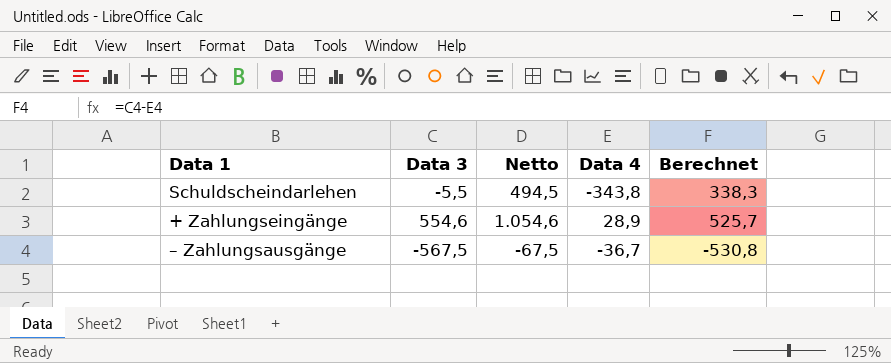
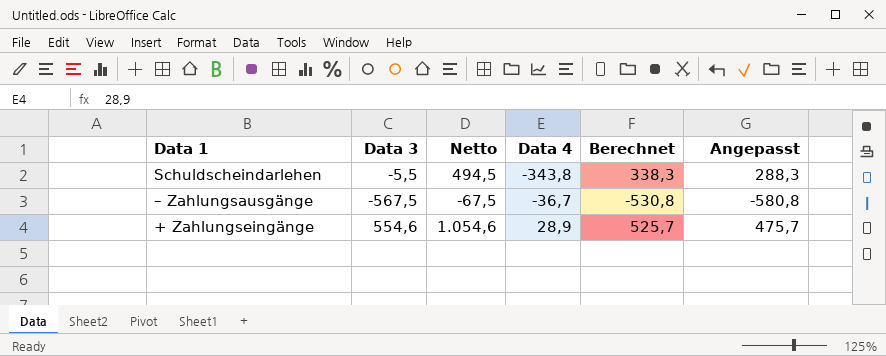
row order: none -> Data 4 ascending
column Angepasst | formula: none -> [Berechnet] - 50

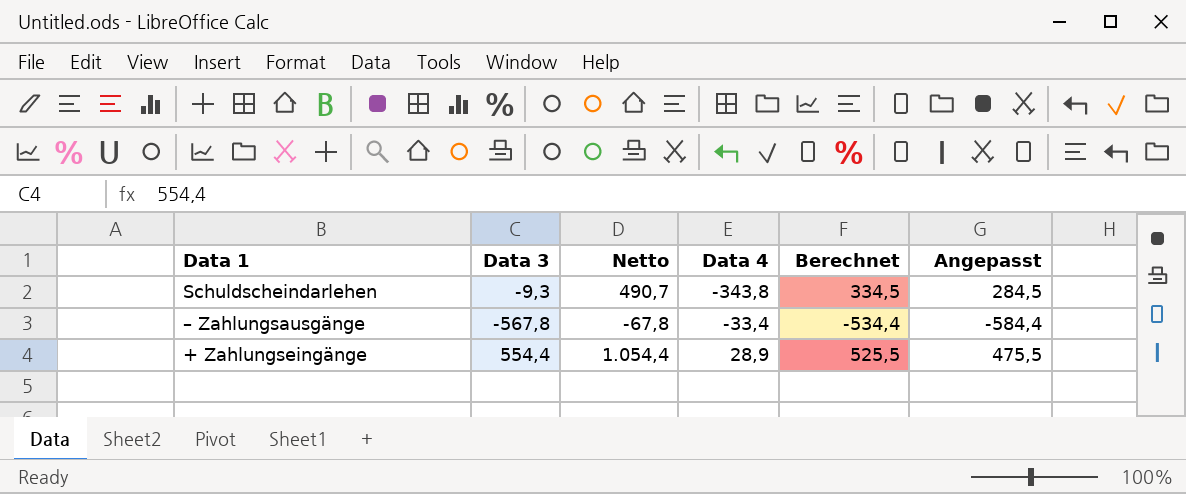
Schuldscheindarlehen | Data 3: -5,5 -> -9,3
Schuldscheindarlehen | Netto: 494,5 -> 490,7
Schuldscheindarlehen | Berechnet: 338,3 -> 334,5
Schuldscheindarlehen | Angepasst: 288,3 -> 284,5
– Zahlungsausgänge | Data 3: -567,5 -> -567,8
– Zahlungsausgänge | Netto: -67,5 -> -67,8
– Zahlungsausgänge | Data 4: -36,7 -> -33,4
– Zahlungsausgänge | Berechnet: -530,8 -> -534,4
– Zahlungsausgänge | Angepasst: -580,8 -> -584,4
+ Zahlungseingänge | Data 3: 554,6 -> 554,4
+ Zahlungseingänge | Netto: 1.054,6 -> 1.054,4
+ Zahlungseingänge | Berechnet: 525,7 -> 525,5
+ Zahlungseingänge | Angepasst: 475,7 -> 475,5

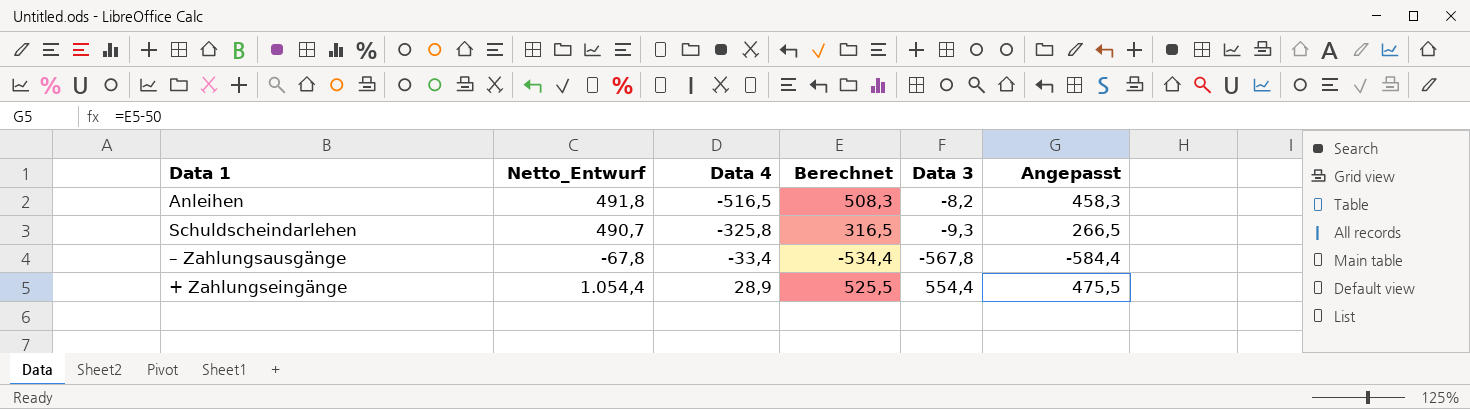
column name: Netto -> Netto_Entwurf
column Data 3 | position: 2 -> 5
row Anleihen: none -> 491,8 | -516,5 | 508,3 | -8,2 | 458,3
Schuldscheindarlehen | Data 4: -343,8 -> -325,8
Schuldscheindarlehen | Berechnet: 334,5 -> 316,5
Schuldscheindarlehen | Angepasst: 284,5 -> 266,5

